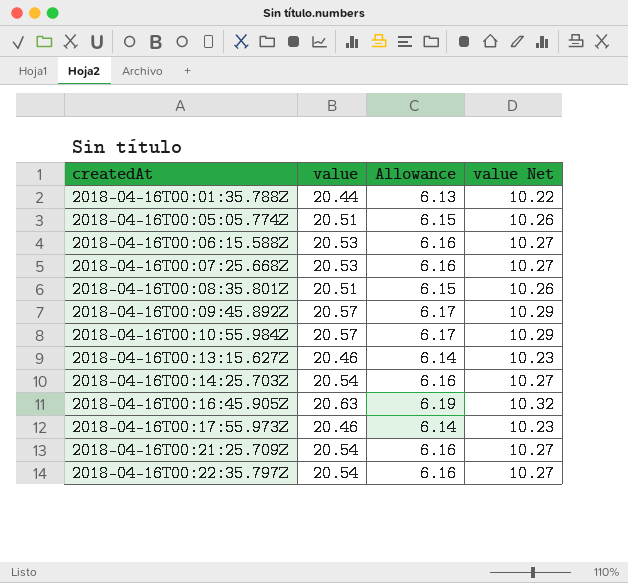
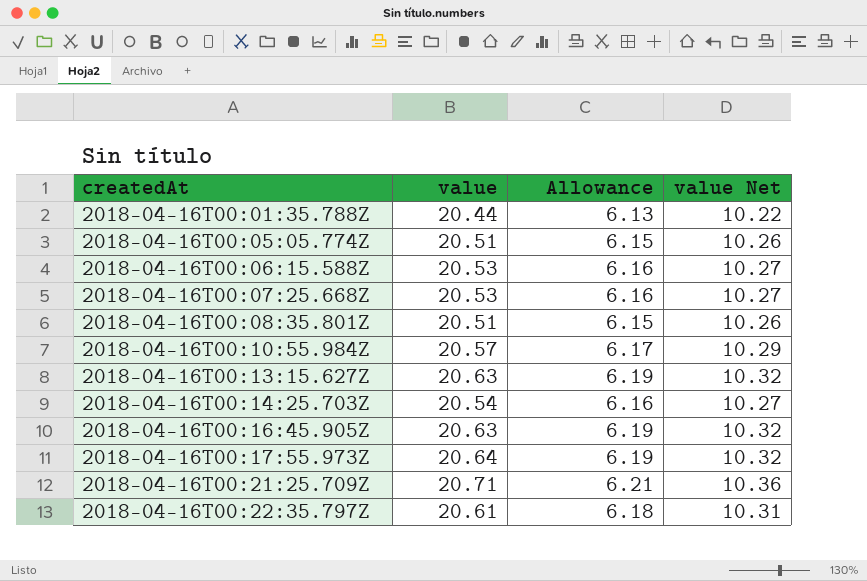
row 2018-04-16T00:09:45.892Z: 20.57 | 6.17 | 10.29 -> none
2018-04-16T00:13:15.627Z | value: 20.46 -> 20.63
2018-04-16T00:13:15.627Z | Allowance: 6.14 -> 6.19
2018-04-16T00:13:15.627Z | value Net: 10.23 -> 10.32
2018-04-16T00:17:55.973Z | value: 20.46 -> 20.64
2018-04-16T00:17:55.973Z | Allowance: 6.14 -> 6.19
2018-04-16T00:17:55.973Z | value Net: 10.23 -> 10.32
2018-04-16T00:21:25.709Z | value: 20.54 -> 20.71
2018-04-16T00:21:25.709Z | Allowance: 6.16 -> 6.21
2018-04-16T00:21:25.709Z | value Net: 10.27 -> 10.36
2018-04-16T00:22:35.797Z | value: 20.54 -> 20.61
2018-04-16T00:22:35.797Z | Allowance: 6.16 -> 6.18
2018-04-16T00:22:35.797Z | value Net: 10.27 -> 10.31

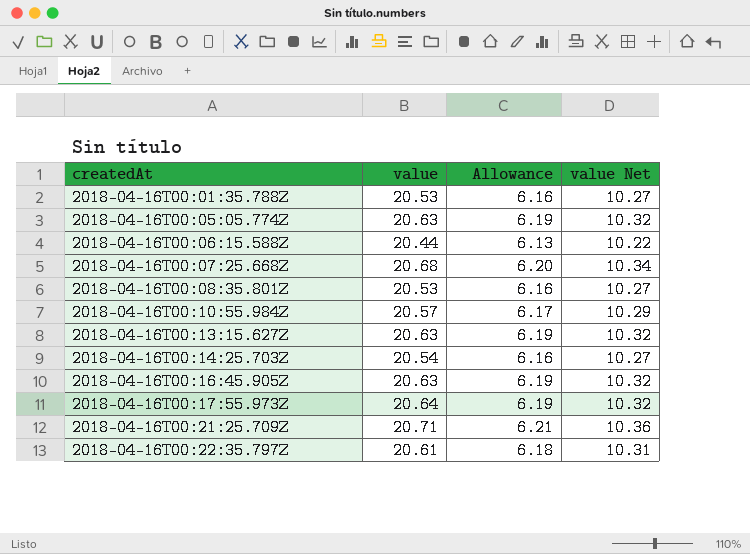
2018-04-16T00:01:35.788Z | value: 20.44 -> 20.53
2018-04-16T00:01:35.788Z | Allowance: 6.13 -> 6.16
2018-04-16T00:01:35.788Z | value Net: 10.22 -> 10.27
2018-04-16T00:05:05.774Z | value: 20.51 -> 20.63
2018-04-16T00:05:05.774Z | Allowance: 6.15 -> 6.19
2018-04-16T00:05:05.774Z | value Net: 10.26 -> 10.32
2018-04-16T00:06:15.588Z | value: 20.53 -> 20.44
2018-04-16T00:06:15.588Z | Allowance: 6.16 -> 6.13
2018-04-16T00:06:15.588Z | value Net: 10.27 -> 10.22
2018-04-16T00:07:25.668Z | value: 20.53 -> 20.68
2018-04-16T00:07:25.668Z | Allowance: 6.16 -> 6.20
2018-04-16T00:07:25.668Z | value Net: 10.27 -> 10.34
2018-04-16T00:08:35.801Z | value: 20.51 -> 20.53
2018-04-16T00:08:35.801Z | Allowance: 6.15 -> 6.16
2018-04-16T00:08:35.801Z | value Net: 10.26 -> 10.27

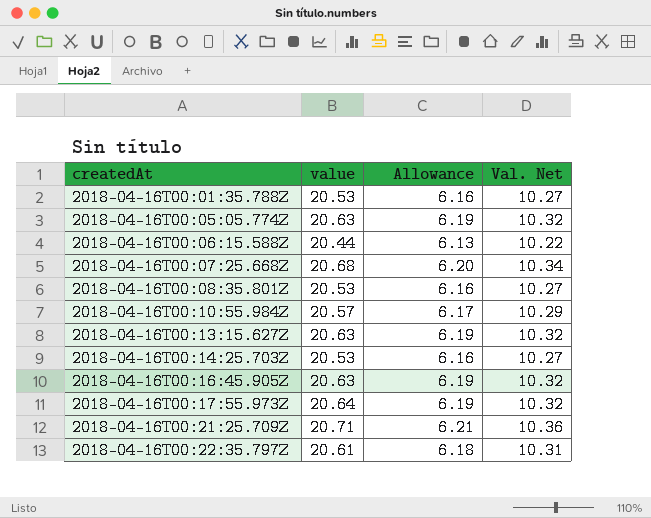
column name: value Net -> Val. Net
2018-04-16T00:14:25.703Z | value: 20.54 -> 20.53

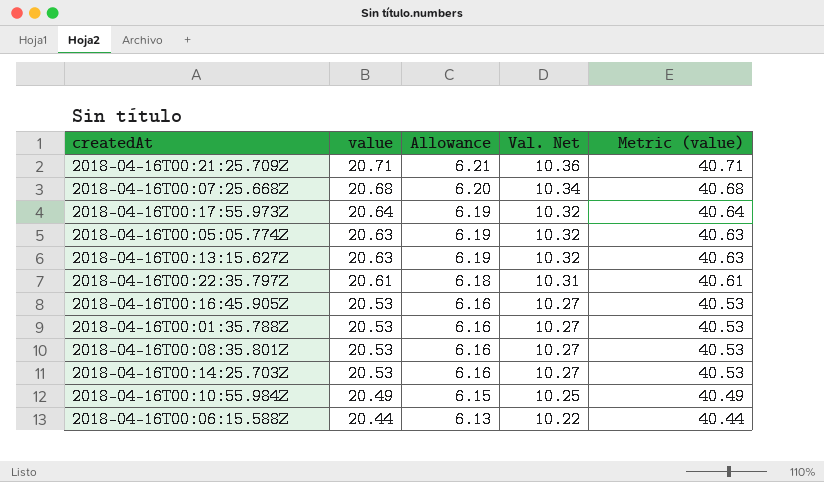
row order: createdAt ascending -> value descending
column Metric (value) | formula: none -> [value] + 20
2018-04-16T00:16:45.905Z | value: 20.63 -> 20.53
2018-04-16T00:16:45.905Z | Allowance: 6.19 -> 6.16
2018-04-16T00:16:45.905Z | Val. Net: 10.32 -> 10.27
2018-04-16T00:10:55.984Z | value: 20.57 -> 20.49
2018-04-16T00:10:55.984Z | Allowance: 6.17 -> 6.15
2018-04-16T00:10:55.984Z | Val. Net: 10.29 -> 10.25

